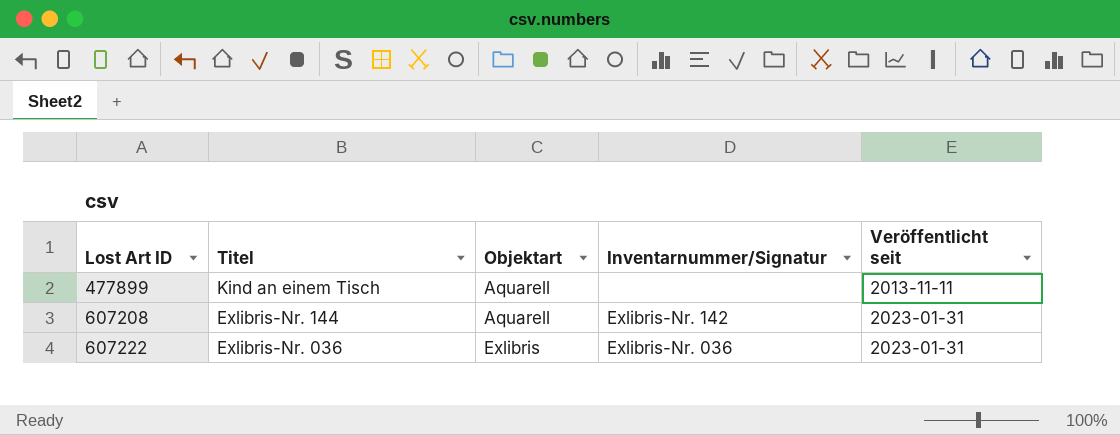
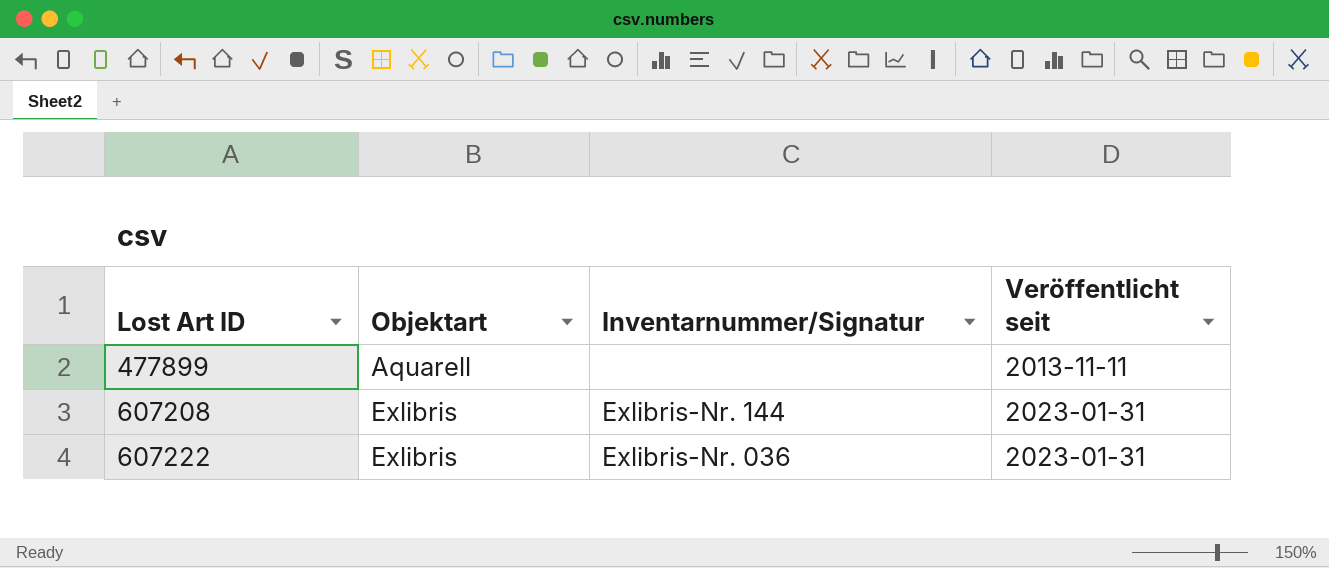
column Titel | position: 2 -> none
607208 | Objektart: Aquarell -> Exlibris
607208 | Inventarnummer/Signatur: Exlibris-Nr. 142 -> Exlibris-Nr. 144

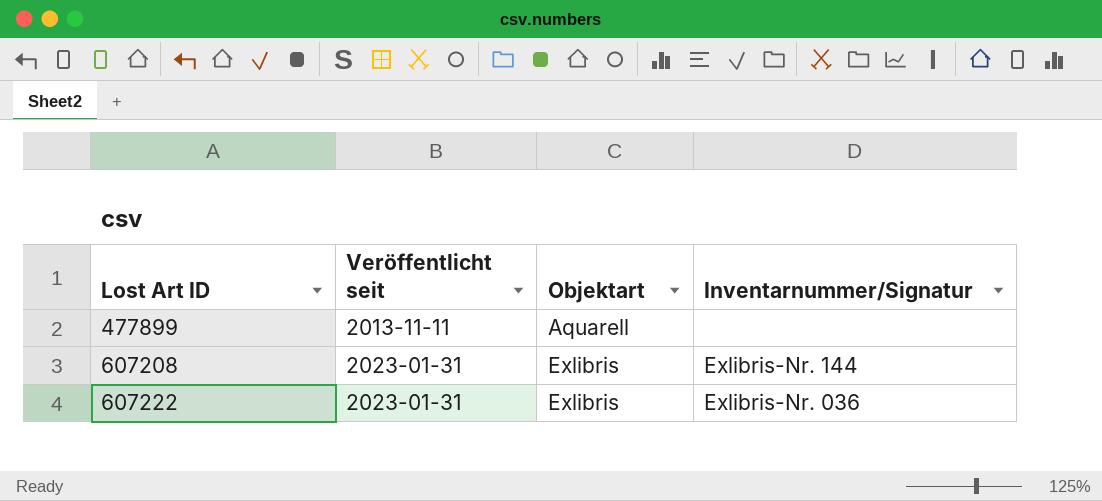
column Veröffentlicht seit | position: 4 -> 2

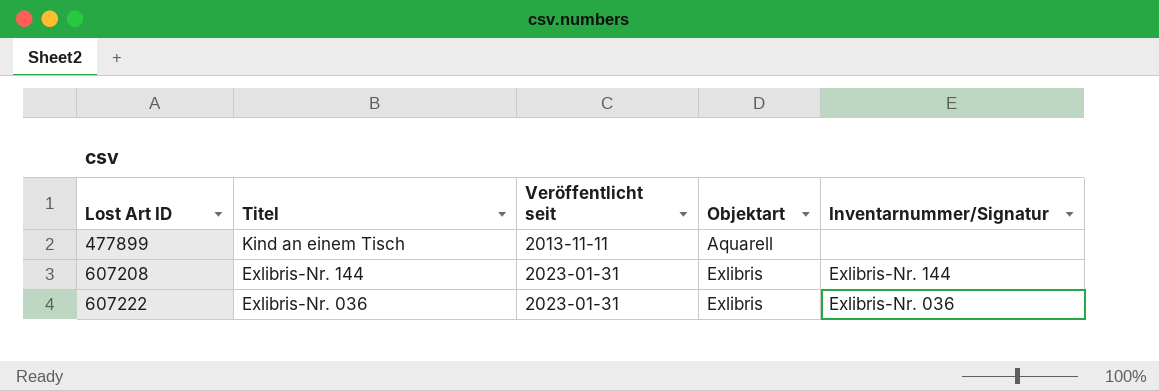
column Titel | position: none -> 2

